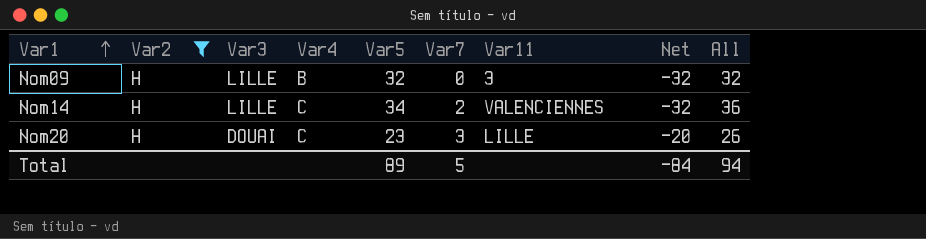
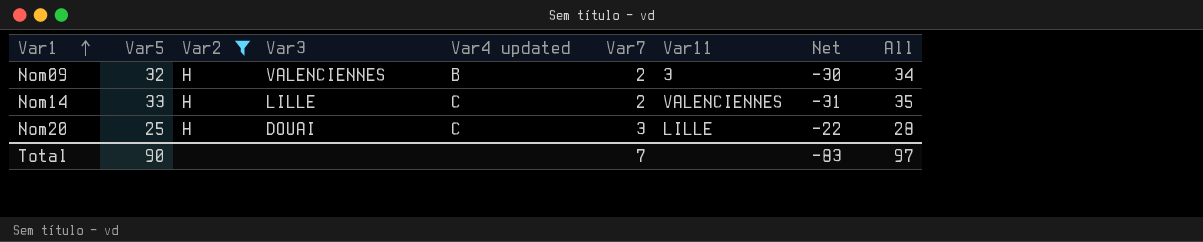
column Var5 | position: 5 -> 2
column name: Var4 -> Var4 updated
Nom09 | Var3: LILLE -> VALENCIENNES
Nom09 | Var7: 0 -> 2
Nom09 | Net: -32 -> -30
Nom09 | All: 32 -> 34
Nom14 | Var5: 34 -> 33
Nom14 | Net: -32 -> -31
Nom14 | All: 36 -> 35
Nom20 | Var5: 23 -> 25
Nom20 | Net: -20 -> -22
Nom20 | All: 26 -> 28
Total | Var5: 89 -> 90
Total | Var7: 5 -> 7
Total | Net: -84 -> -83
Total | All: 94 -> 97

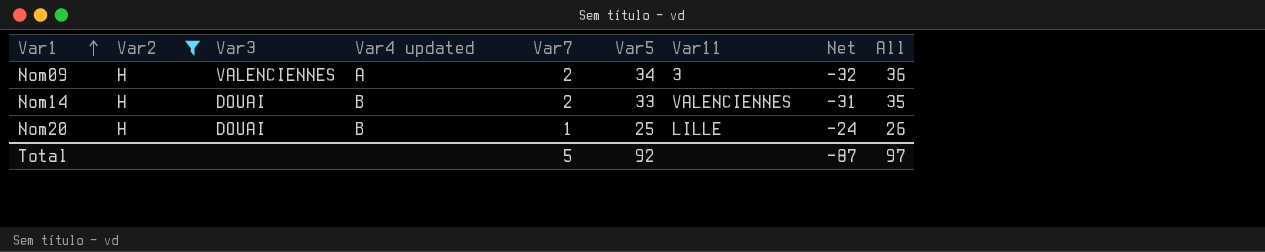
column Var5 | position: 2 -> 6
Nom09 | Var4 updated: B -> A
Nom09 | Var5: 32 -> 34
Nom09 | Net: -30 -> -32
Nom09 | All: 34 -> 36
Nom14 | Var3: LILLE -> DOUAI
Nom14 | Var4 updated: C -> B
Nom20 | Var4 updated: C -> B
Nom20 | Var7: 3 -> 1
Nom20 | Net: -22 -> -24
Nom20 | All: 28 -> 26
Total | Var7: 7 -> 5
Total | Var5: 90 -> 92
Total | Net: -83 -> -87

